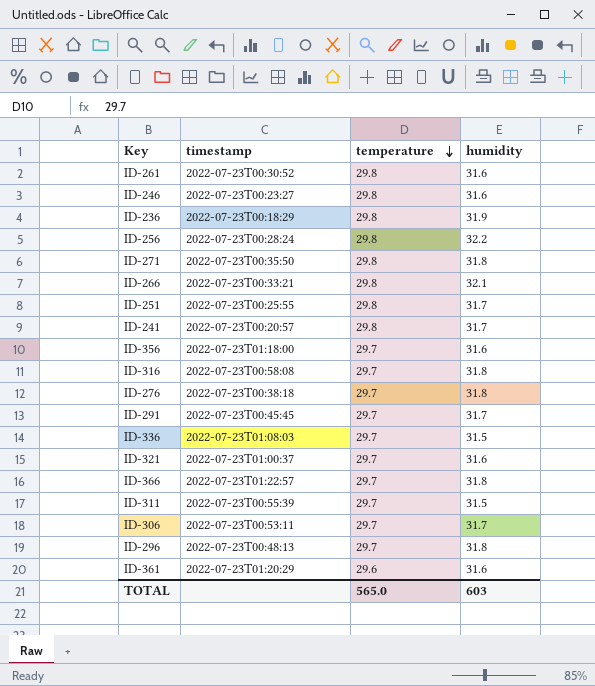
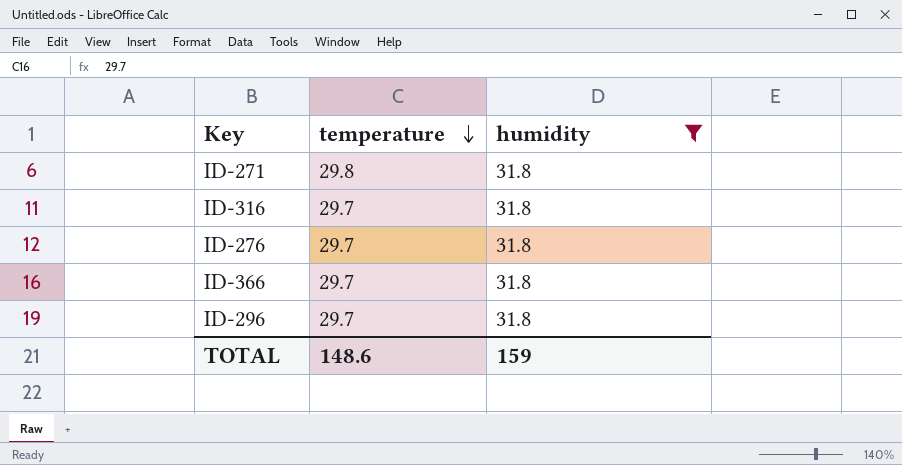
filter: none -> humidity = 31.8
column timestamp | position: 2 -> none
TOTAL | temperature: 565.0 -> 148.6
TOTAL | humidity: 603 -> 159

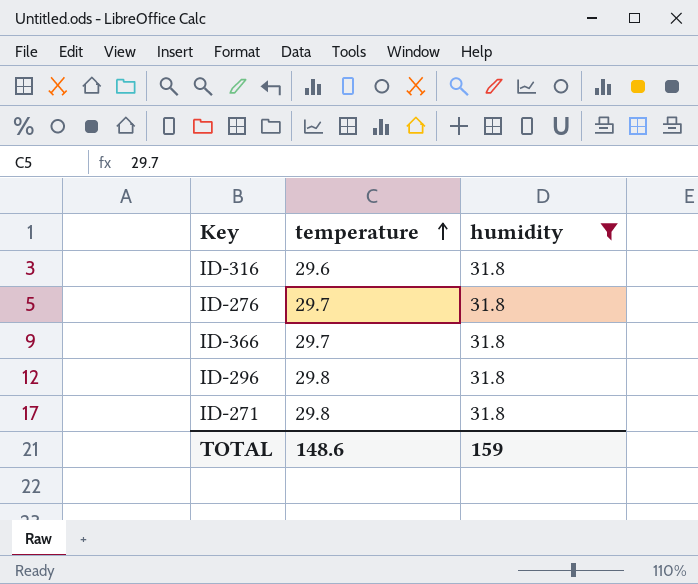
row order: temperature descending -> temperature ascending
ID-316 | temperature: 29.7 -> 29.6
ID-296 | temperature: 29.7 -> 29.8

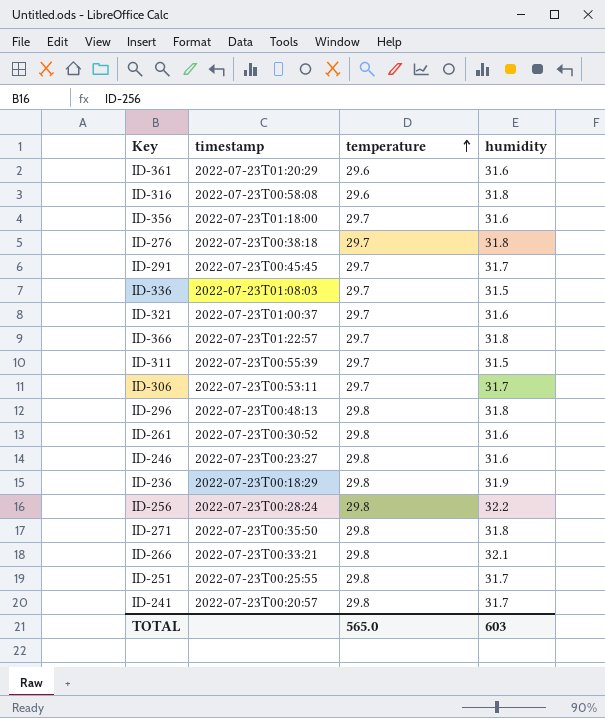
filter: humidity = 31.8 -> none
column timestamp | position: none -> 2
TOTAL | temperature: 148.6 -> 565.0
TOTAL | humidity: 159 -> 603

